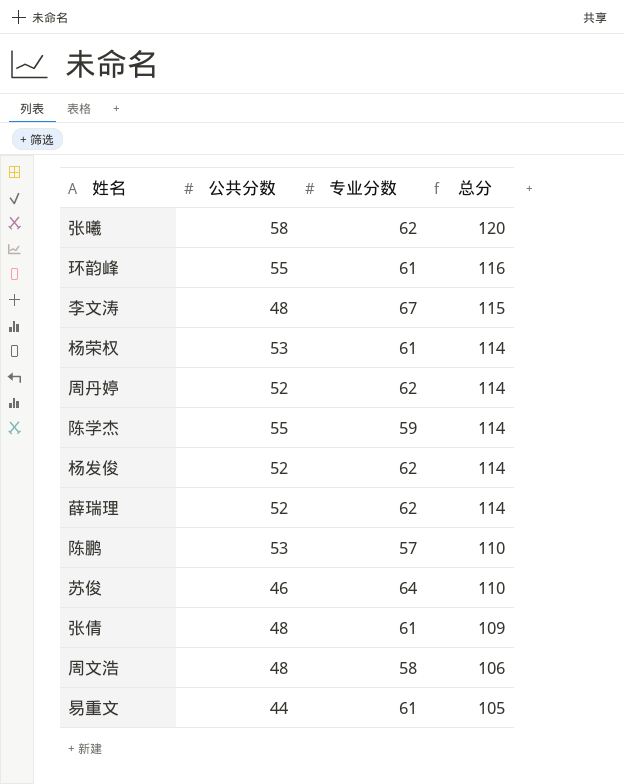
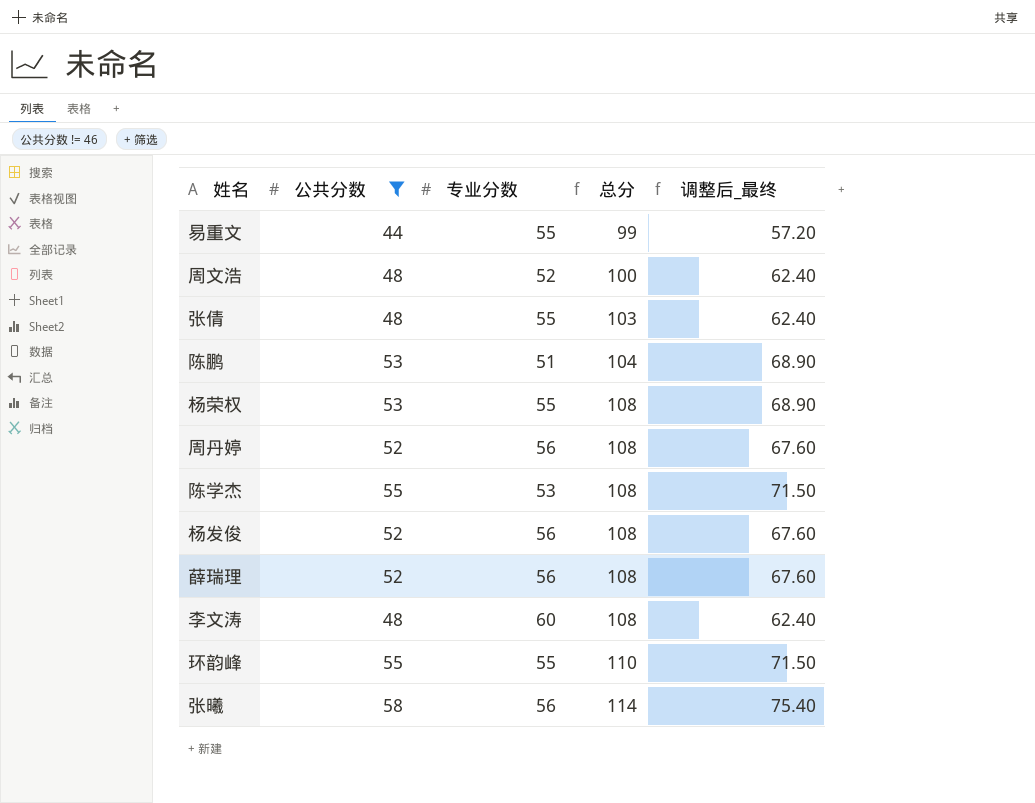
filter: none -> 公共分数 != 46
row order: 总分 descending -> 总分 ascending
column 调整后_最终 | formula: none -> [公共分数] * 1.3
易重文 | 专业分数: 61 -> 55
易重文 | 总分: 105 -> 99
周文浩 | 专业分数: 58 -> 52
周文浩 | 总分: 106 -> 100
张倩 | 专业分数: 61 -> 55
张倩 | 总分: 109 -> 103
陈鹏 | 专业分数: 57 -> 51
陈鹏 | 总分: 110 -> 104
杨荣权 | 专业分数: 61 -> 55
杨荣权 | 总分: 114 -> 108
周丹婷 | 专业分数: 62 -> 56
周丹婷 | 总分: 114 -> 108
陈学杰 | 专业分数: 59 -> 53
陈学杰 | 总分: 114 -> 108
杨发俊 | 专业分数: 62 -> 56
杨发俊 | 总分: 114 -> 108
薛瑞理 | 专业分数: 62 -> 56
薛瑞理 | 总分: 114 -> 108
李文涛 | 专业分数: 67 -> 60
李文涛 | 总分: 115 -> 108
环韵峰 | 专业分数: 61 -> 55
环韵峰 | 总分: 116 -> 110
张曦 | 专业分数: 62 -> 56
张曦 | 总分: 120 -> 114

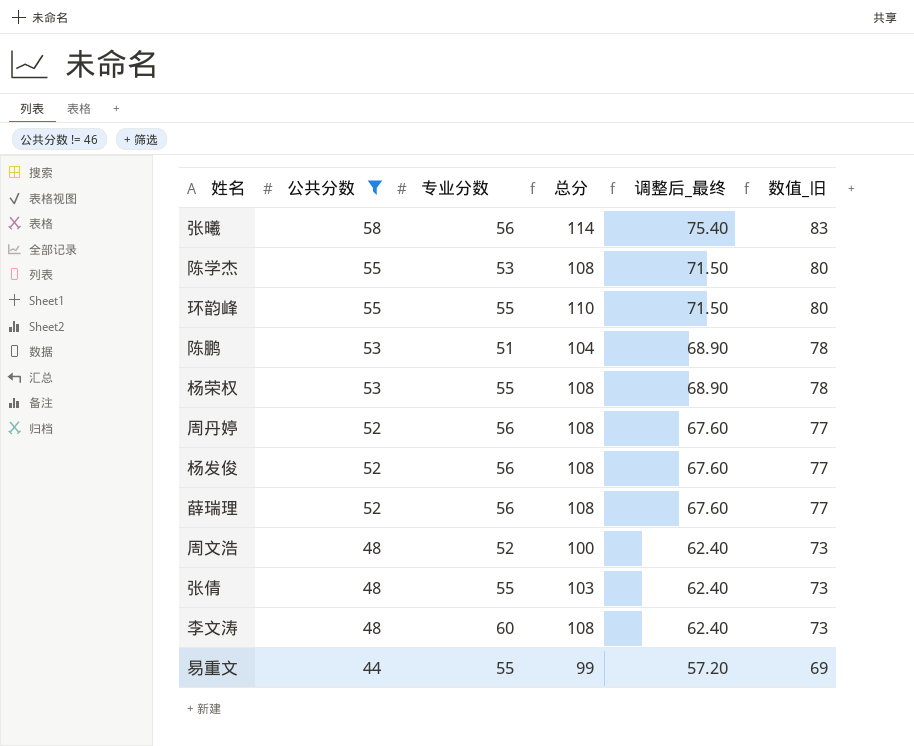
row order: 总分 ascending -> 公共分数 descending
column 数值_旧 | formula: none -> [公共分数] + 25

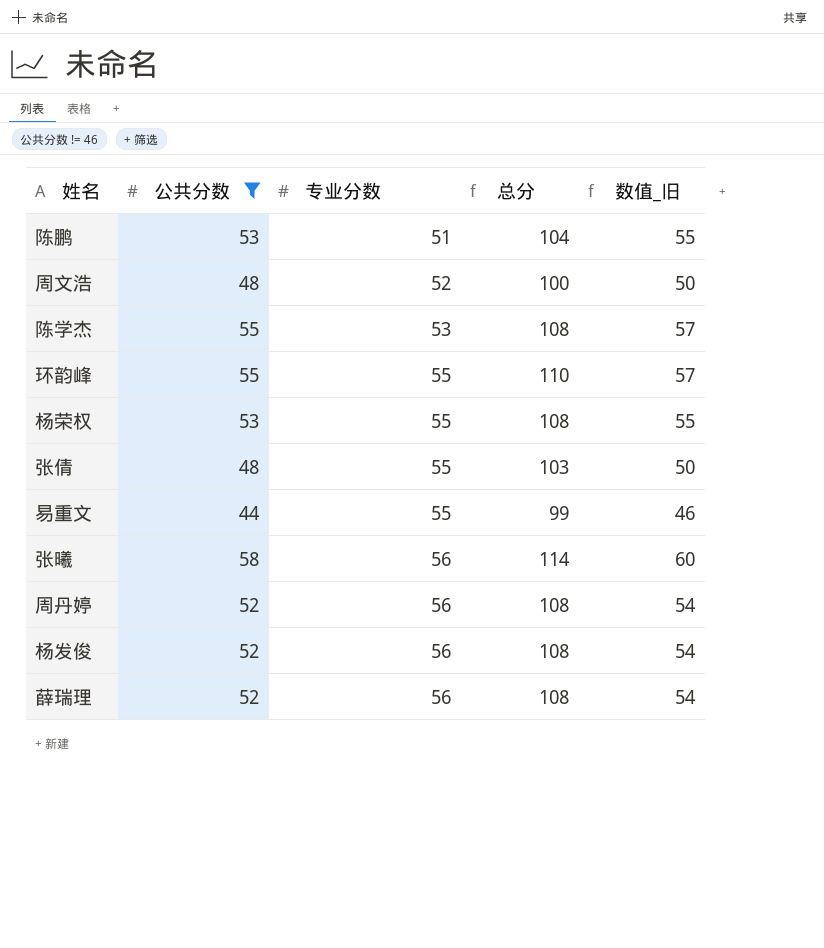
row order: 公共分数 descending -> 专业分数 ascending
column 调整后_最终 | formula: [公共分数] * 1.3 -> none
column 数值_旧 | formula: [公共分数] + 25 -> [公共分数] + 2
row 李文涛: 48 | 60 | 108 | 62.40 | 73 -> none

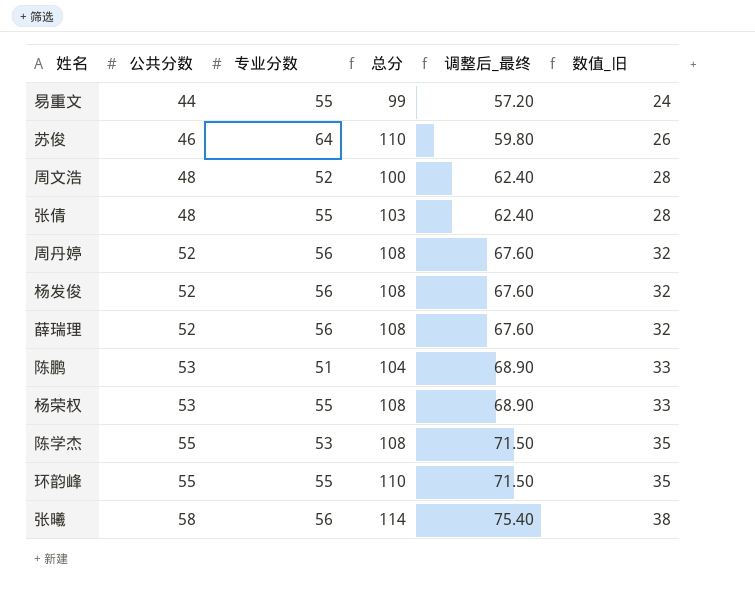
filter: 公共分数 != 46 -> none
row order: 专业分数 ascending -> 公共分数 ascending
column 调整后_最终 | formula: none -> [公共分数] * 1.3
column 数值_旧 | formula: [公共分数] + 2 -> [公共分数] - 20

